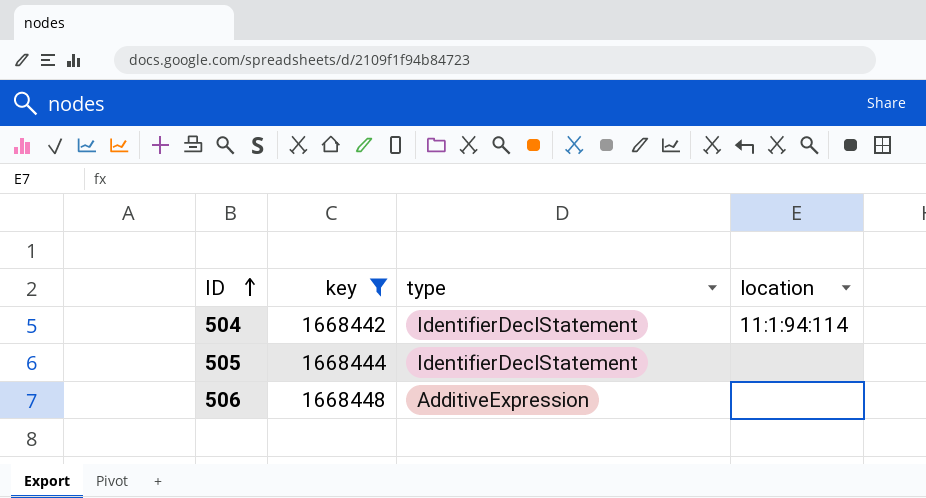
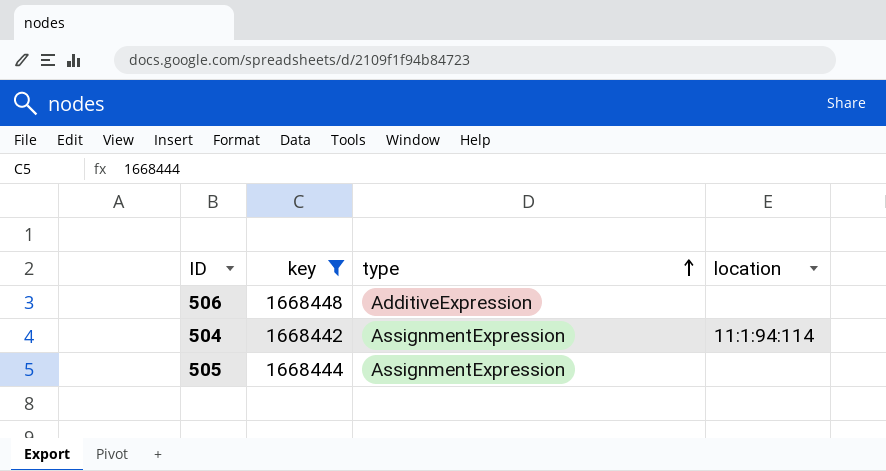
row order: ID ascending -> type ascending
504 | type: IdentifierDeclStatement -> AssignmentExpression
505 | type: IdentifierDeclStatement -> AssignmentExpression

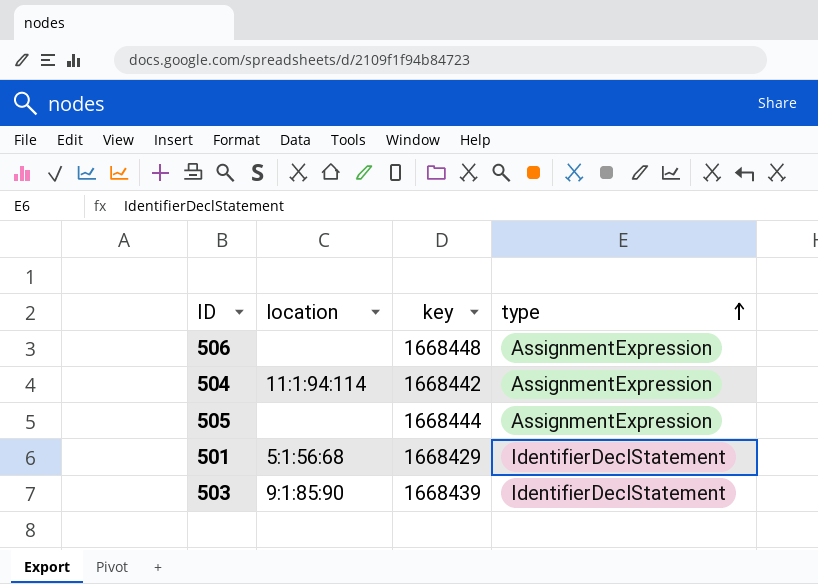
filter: key >= 1668442 -> none
column location | position: 4 -> 2
506 | type: AdditiveExpression -> AssignmentExpression

